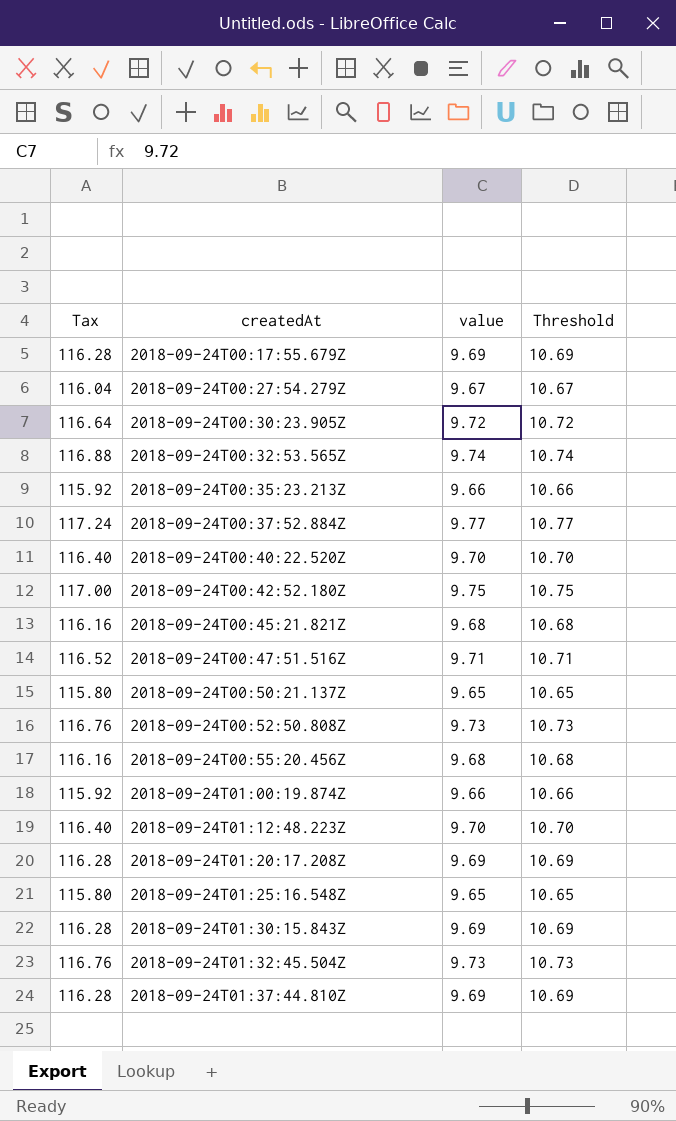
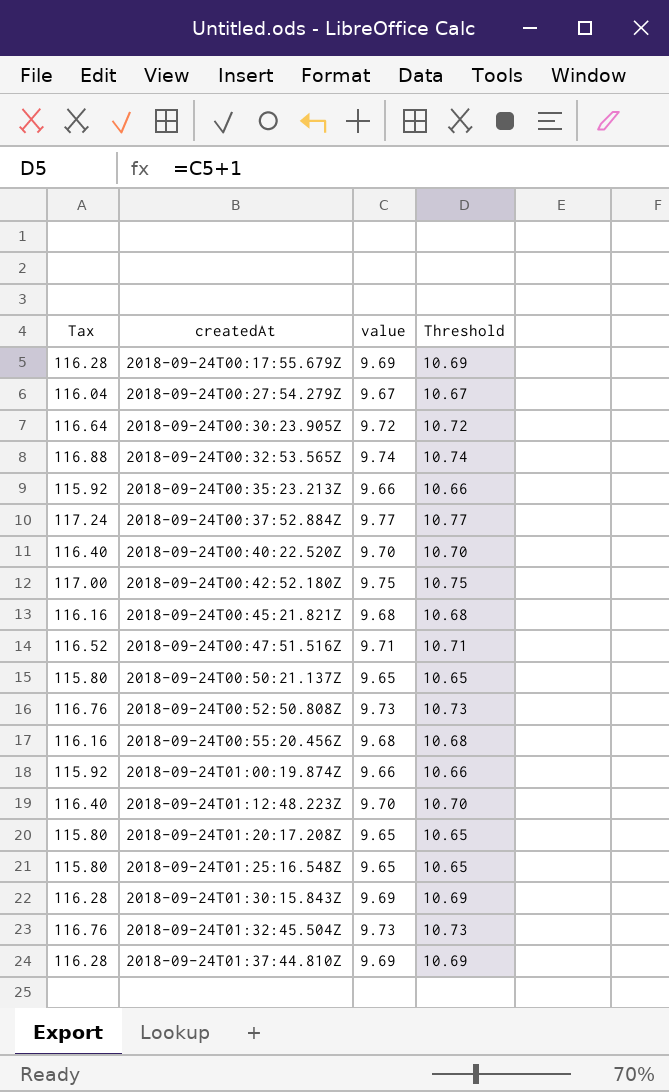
2018-09-24T01:20:17.208Z | Tax: 116.28 -> 115.80
2018-09-24T01:20:17.208Z | value: 9.69 -> 9.65
2018-09-24T01:20:17.208Z | Threshold: 10.69 -> 10.65

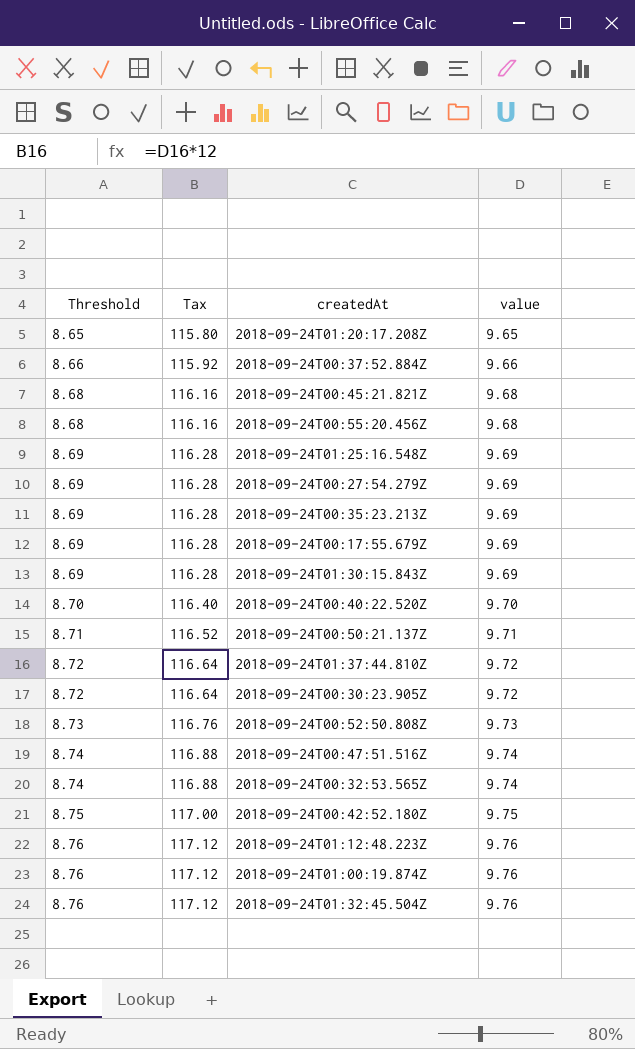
row order: createdAt ascending -> Threshold ascending
column Threshold | formula: [value] + 1 -> [value] - 1
column Threshold | position: 4 -> 1
2018-09-24T00:37:52.884Z | Tax: 117.24 -> 115.92
2018-09-24T00:37:52.884Z | value: 9.77 -> 9.66
2018-09-24T01:25:16.548Z | Tax: 115.80 -> 116.28
2018-09-24T01:25:16.548Z | value: 9.65 -> 9.69
2018-09-24T00:27:54.279Z | Tax: 116.04 -> 116.28
2018-09-24T00:27:54.279Z | value: 9.67 -> 9.69
2018-09-24T00:35:23.213Z | Tax: 115.92 -> 116.28
2018-09-24T00:35:23.213Z | value: 9.66 -> 9.69
2018-09-24T00:50:21.137Z | Tax: 115.80 -> 116.52
2018-09-24T00:50:21.137Z | value: 9.65 -> 9.71
2018-09-24T01:37:44.810Z | Tax: 116.28 -> 116.64
2018-09-24T01:37:44.810Z | value: 9.69 -> 9.72
2018-09-24T00:47:51.516Z | Tax: 116.52 -> 116.88
2018-09-24T00:47:51.516Z | value: 9.71 -> 9.74
2018-09-24T01:12:48.223Z | Tax: 116.40 -> 117.12
2018-09-24T01:12:48.223Z | value: 9.70 -> 9.76
2018-09-24T01:00:19.874Z | Tax: 115.92 -> 117.12
2018-09-24T01:00:19.874Z | value: 9.66 -> 9.76
2018-09-24T01:32:45.504Z | Tax: 116.76 -> 117.12
2018-09-24T01:32:45.504Z | value: 9.73 -> 9.76

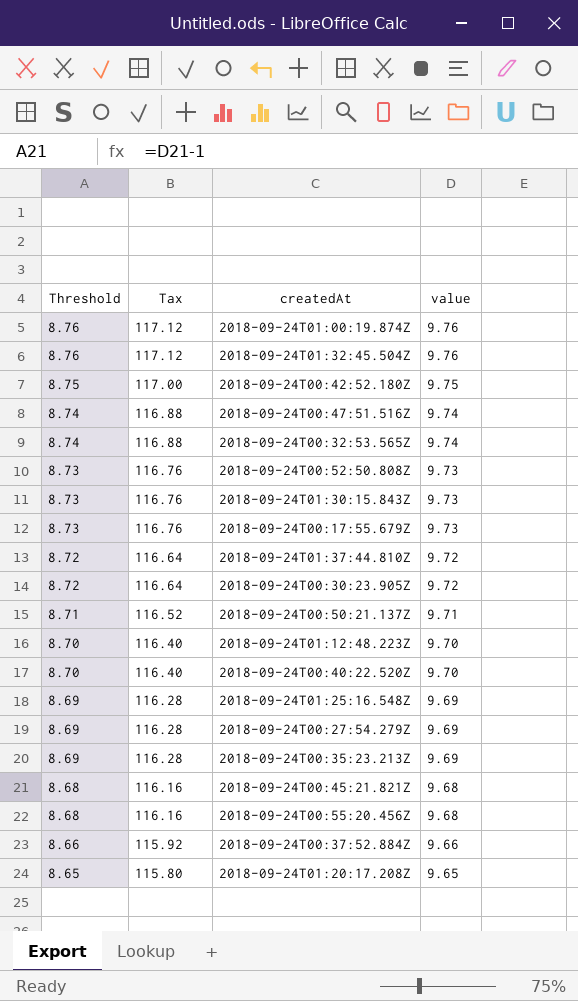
row order: Threshold ascending -> Threshold descending
2018-09-24T01:30:15.843Z | Threshold: 8.69 -> 8.73
2018-09-24T01:30:15.843Z | Tax: 116.28 -> 116.76
2018-09-24T01:30:15.843Z | value: 9.69 -> 9.73
2018-09-24T00:17:55.679Z | Threshold: 8.69 -> 8.73
2018-09-24T00:17:55.679Z | Tax: 116.28 -> 116.76
2018-09-24T00:17:55.679Z | value: 9.69 -> 9.73
2018-09-24T01:12:48.223Z | Threshold: 8.76 -> 8.70
2018-09-24T01:12:48.223Z | Tax: 117.12 -> 116.40
2018-09-24T01:12:48.223Z | value: 9.76 -> 9.70

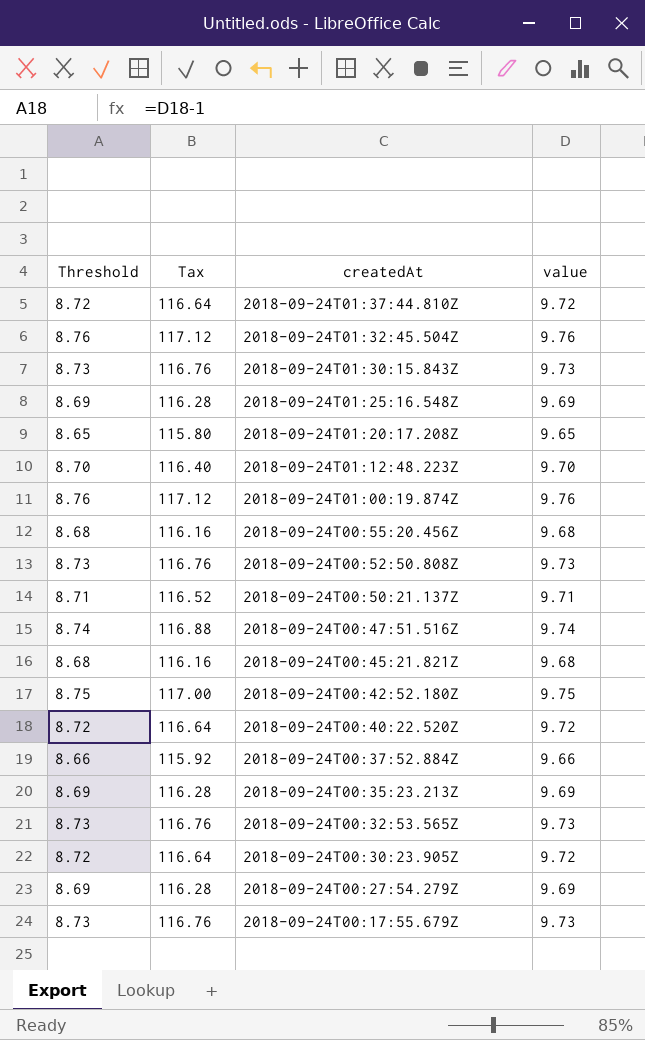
row order: Threshold descending -> createdAt descending
2018-09-24T00:40:22.520Z | Threshold: 8.70 -> 8.72
2018-09-24T00:40:22.520Z | Tax: 116.40 -> 116.64
2018-09-24T00:40:22.520Z | value: 9.70 -> 9.72
2018-09-24T00:32:53.565Z | Threshold: 8.74 -> 8.73
2018-09-24T00:32:53.565Z | Tax: 116.88 -> 116.76
2018-09-24T00:32:53.565Z | value: 9.74 -> 9.73

